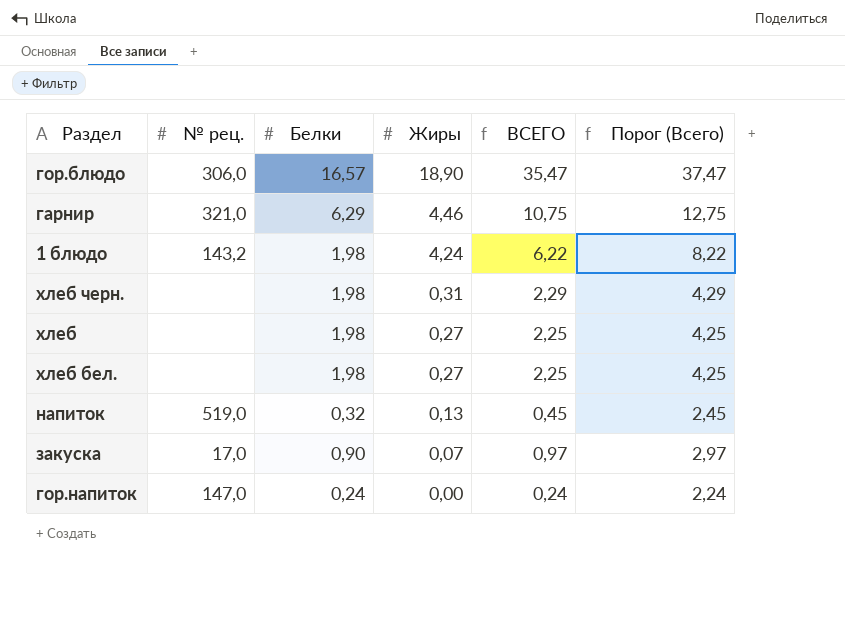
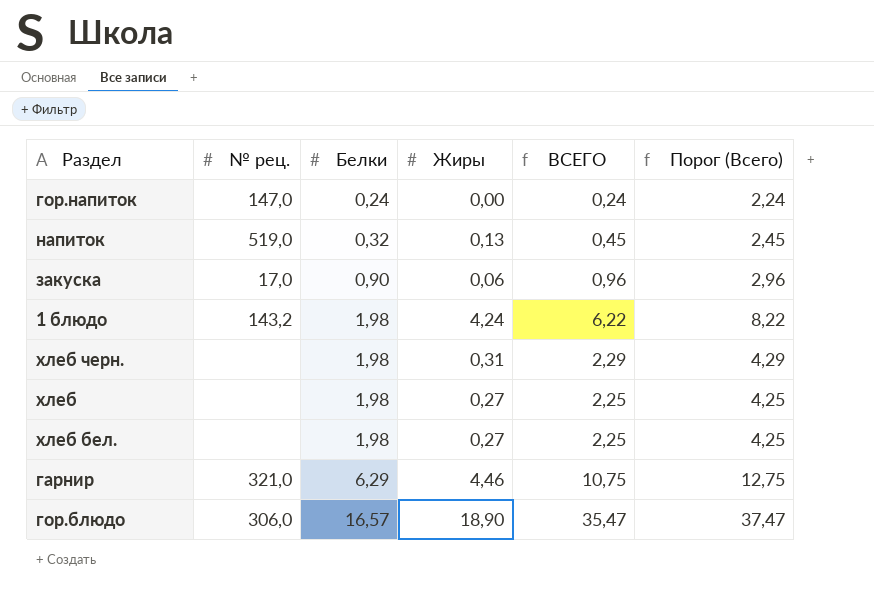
row order: Жиры descending -> Белки ascending
закуска | Жиры: 0,07 -> 0,06
закуска | ВСЕГО: 0,97 -> 0,96
закуска | Порог (Всего): 2,97 -> 2,96

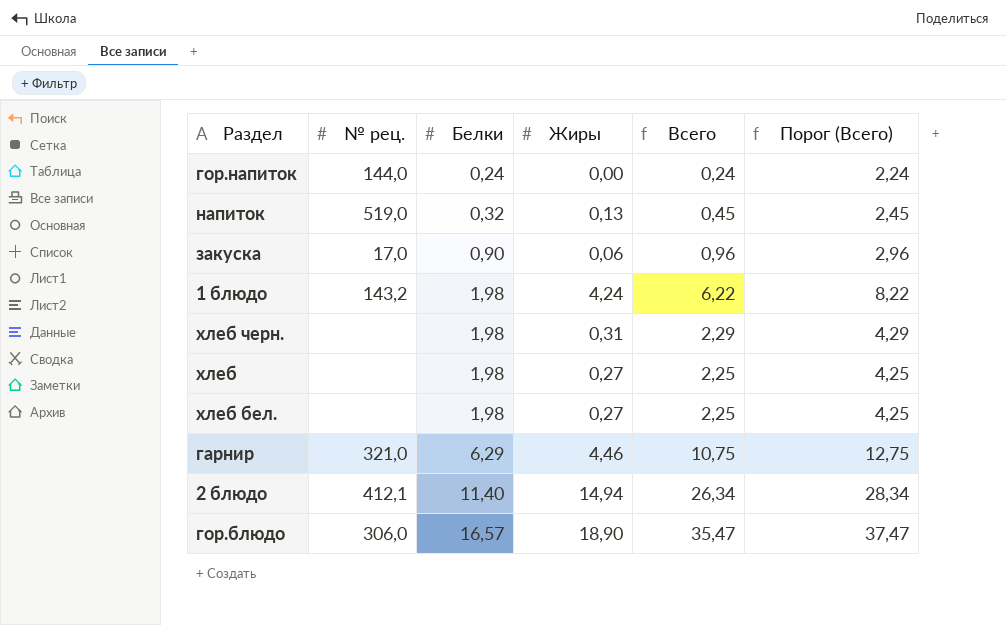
column name: ВСЕГО -> Всего
гор.напиток | № рец.: 147,0 -> 144,0
row 2 блюдо: none -> 412,1 | 11,40 | 14,94 | 26,34 | 28,34

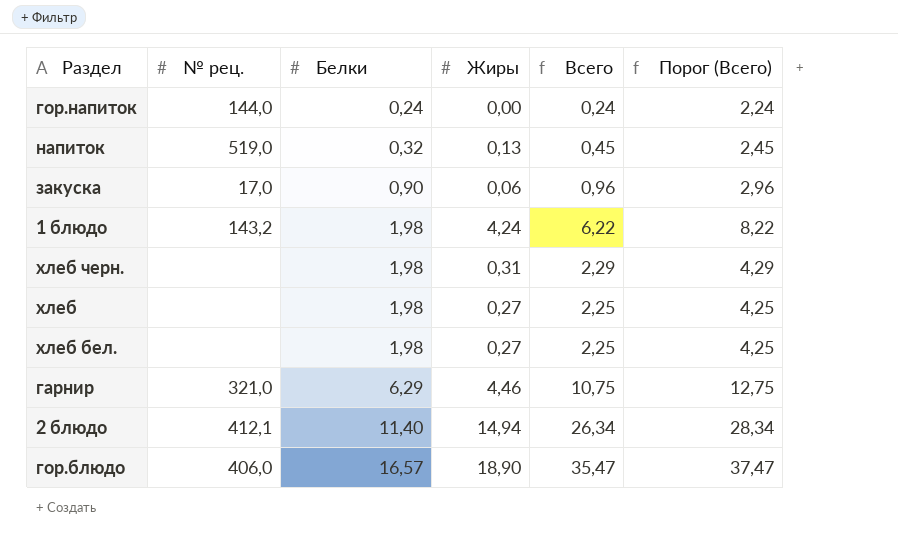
гор.блюдо | № рец.: 306,0 -> 406,0

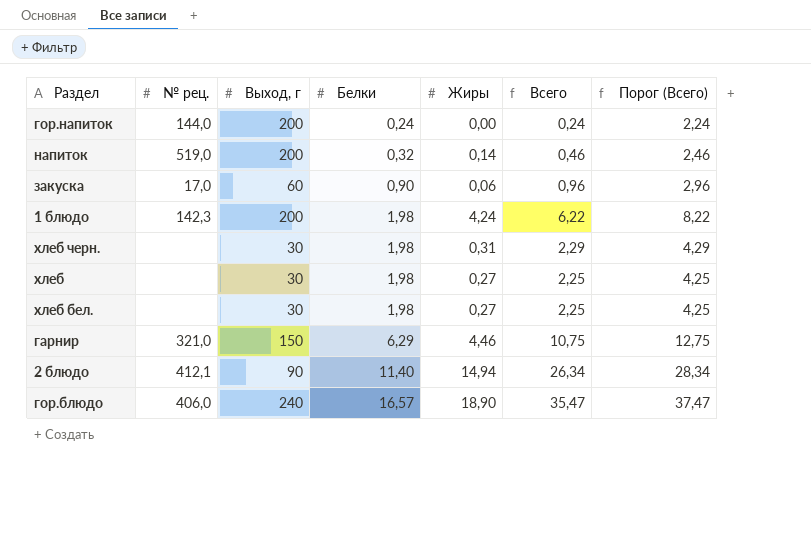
column Выход, г | position: none -> 3
напиток | Жиры: 0,13 -> 0,14
напиток | Всего: 0,45 -> 0,46
напиток | Порог (Всего): 2,45 -> 2,46
1 блюдо | № рец.: 143,2 -> 142,3

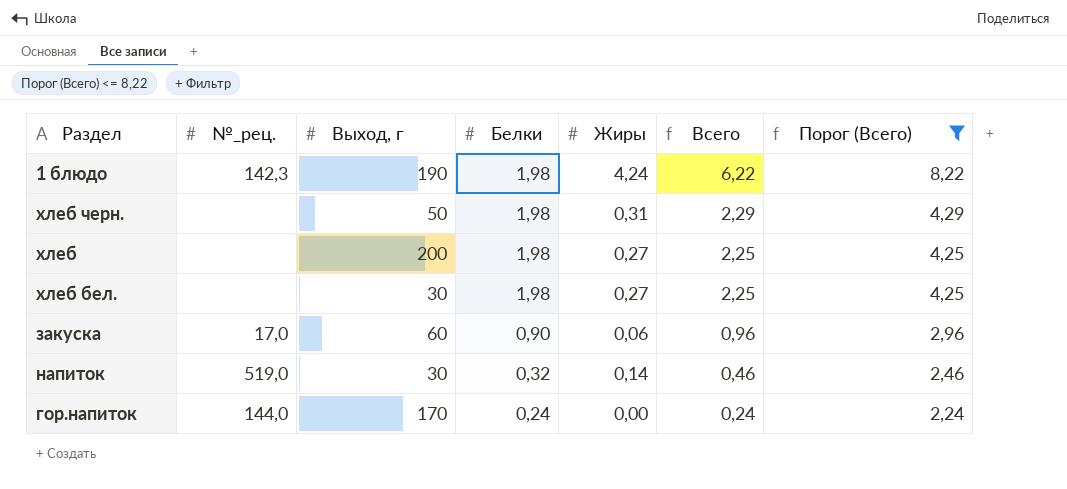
filter: none -> Порог (Всего) <= 8,22
row order: Белки ascending -> Белки descending
column name: № рец. -> №_рец.
1 блюдо | Выход, г: 200 -> 190
хлеб черн. | Выход, г: 30 -> 50
хлеб | Выход, г: 30 -> 200
напиток | Выход, г: 200 -> 30
гор.напиток | Выход, г: 200 -> 170

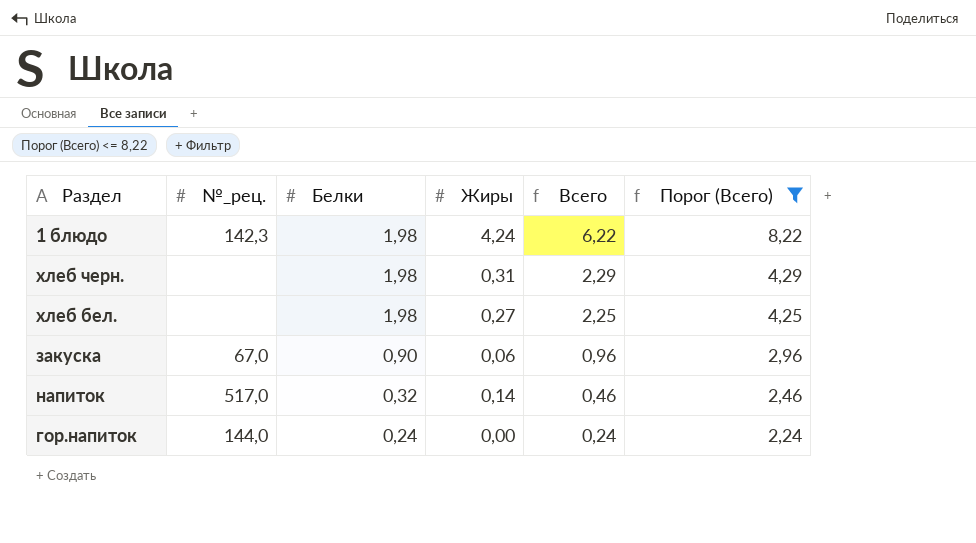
column Выход, г | position: 3 -> none
row хлеб: none | 200 | 1,98 | 0,27 | 2,25 | 4,25 -> none
закуска | №_рец.: 17,0 -> 67,0
напиток | №_рец.: 519,0 -> 517,0

